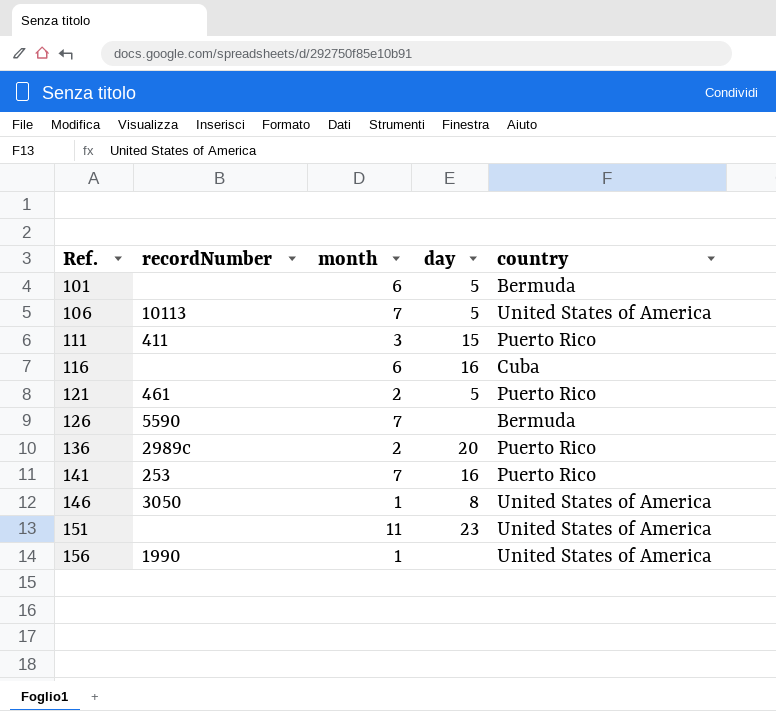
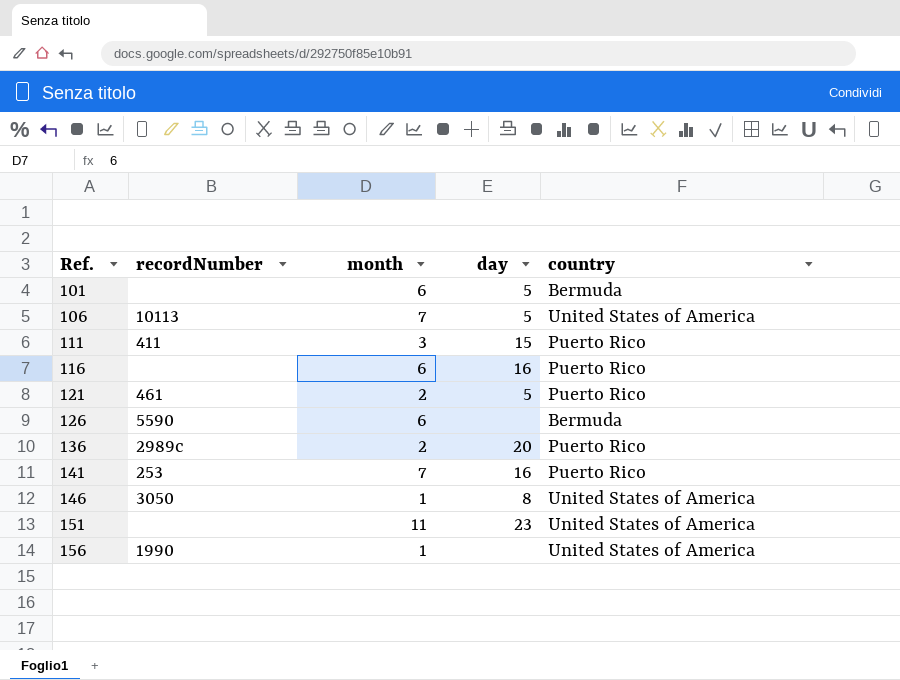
116 | country: Cuba -> Puerto Rico
126 | month: 7 -> 6

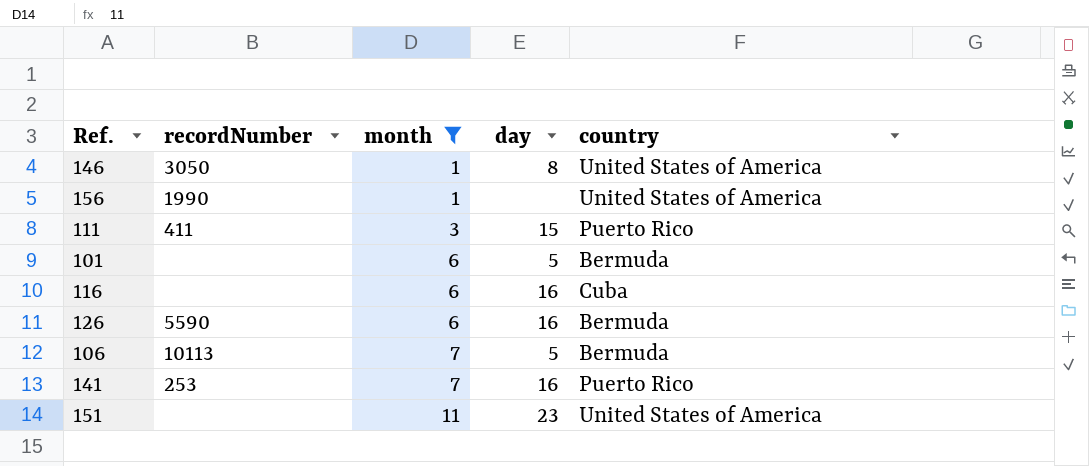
filter: none -> month != 2
row order: Ref. ascending -> month ascending
116 | country: Puerto Rico -> Cuba
126 | day: none -> 16
106 | country: United States of America -> Bermuda

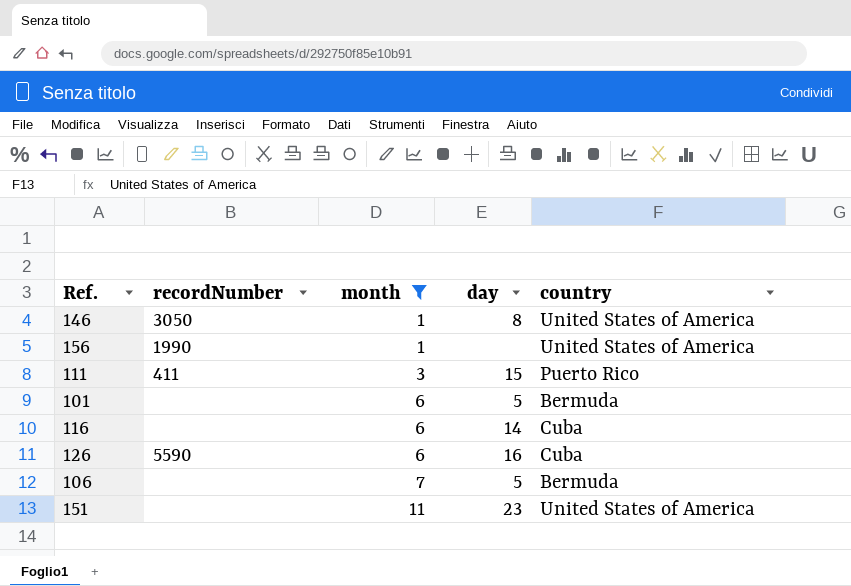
row 141: 253 | 7 | 16 | Puerto Rico -> none
116 | day: 16 -> 14
126 | country: Bermuda -> Cuba
106 | recordNumber: 10113 -> none

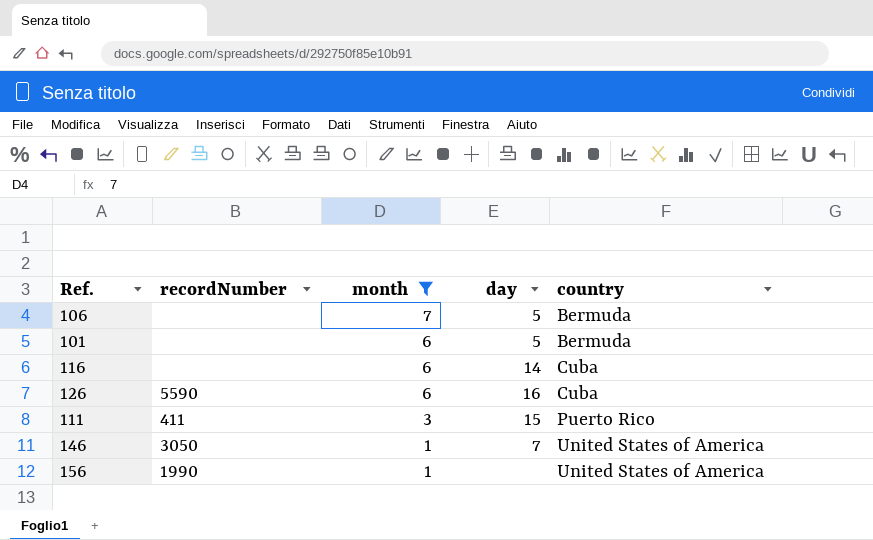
row order: month ascending -> month descending
row 151: none | 11 | 23 | United States of America -> none
146 | day: 8 -> 7

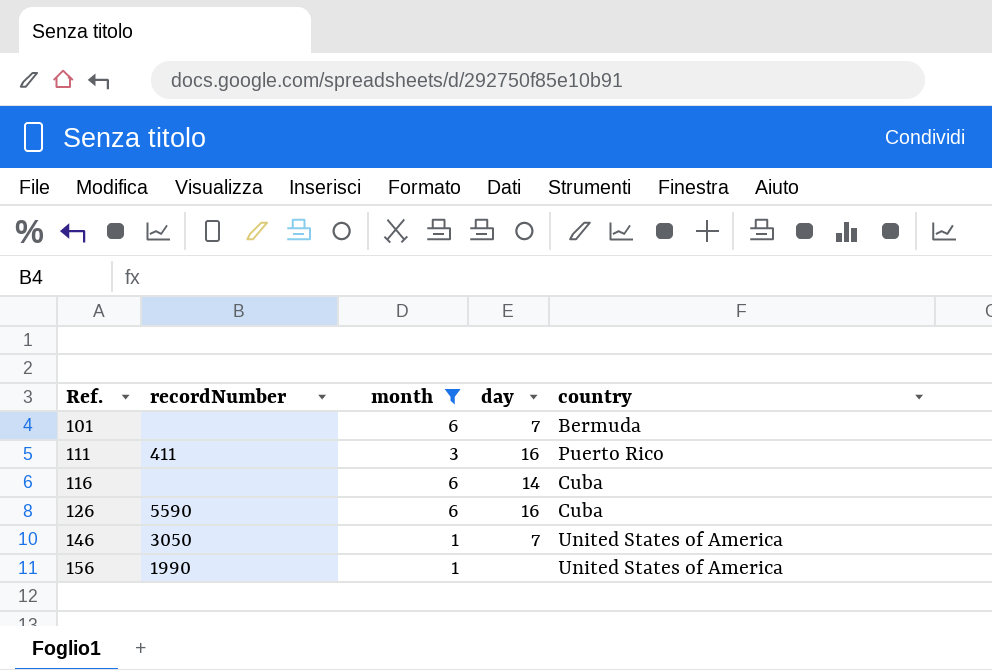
row order: month descending -> Ref. ascending
row 106: none | 7 | 5 | Bermuda -> none
101 | day: 5 -> 7
111 | day: 15 -> 16

